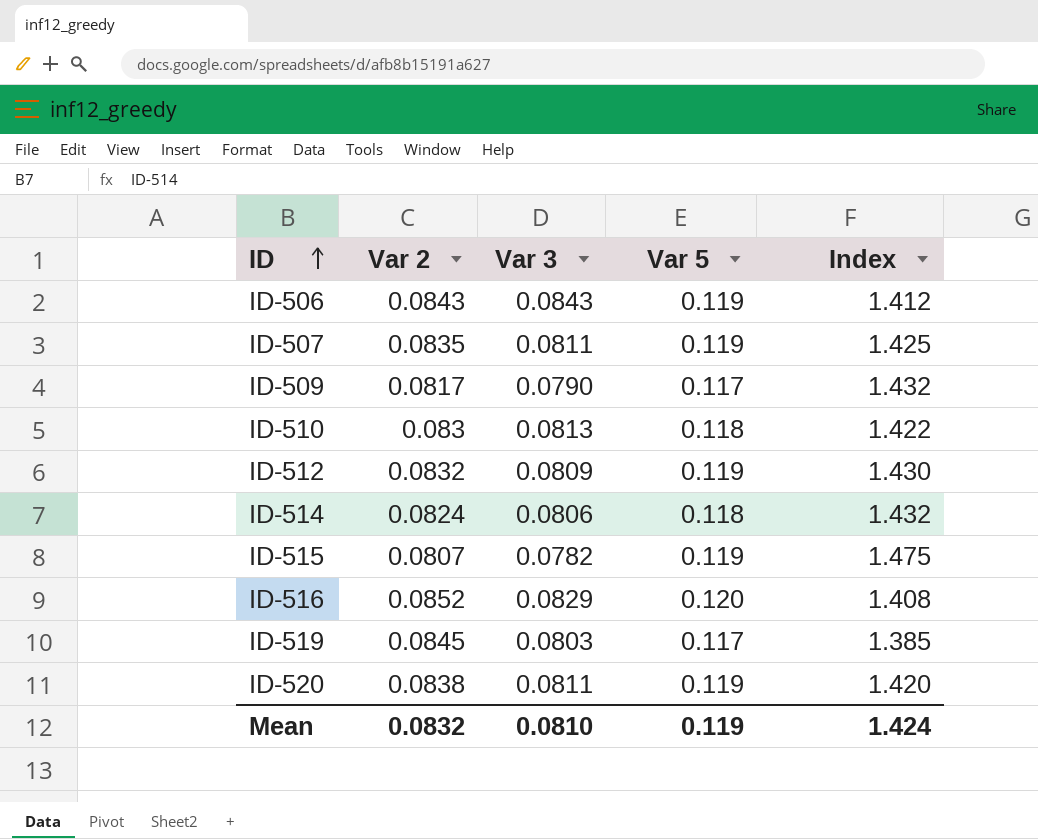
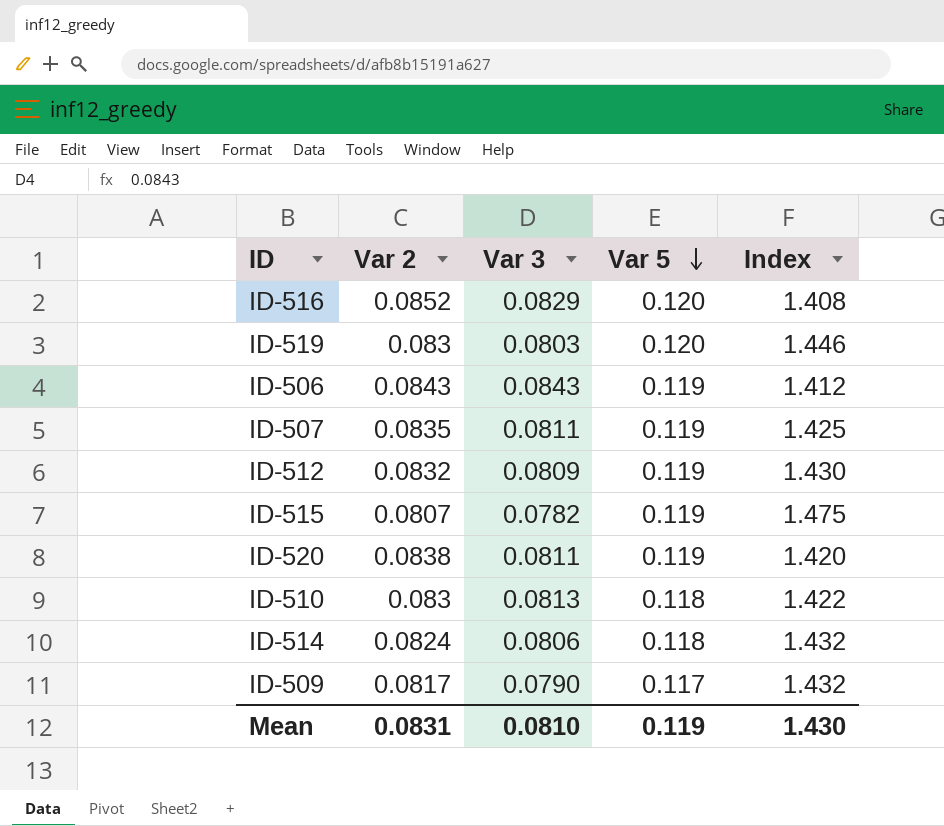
row order: ID ascending -> Var 5 descending
ID-519 | Var 2: 0.0845 -> 0.083
ID-519 | Var 5: 0.117 -> 0.120
ID-519 | Index: 1.385 -> 1.446
Mean | Var 2: 0.0832 -> 0.0831
Mean | Index: 1.424 -> 1.430

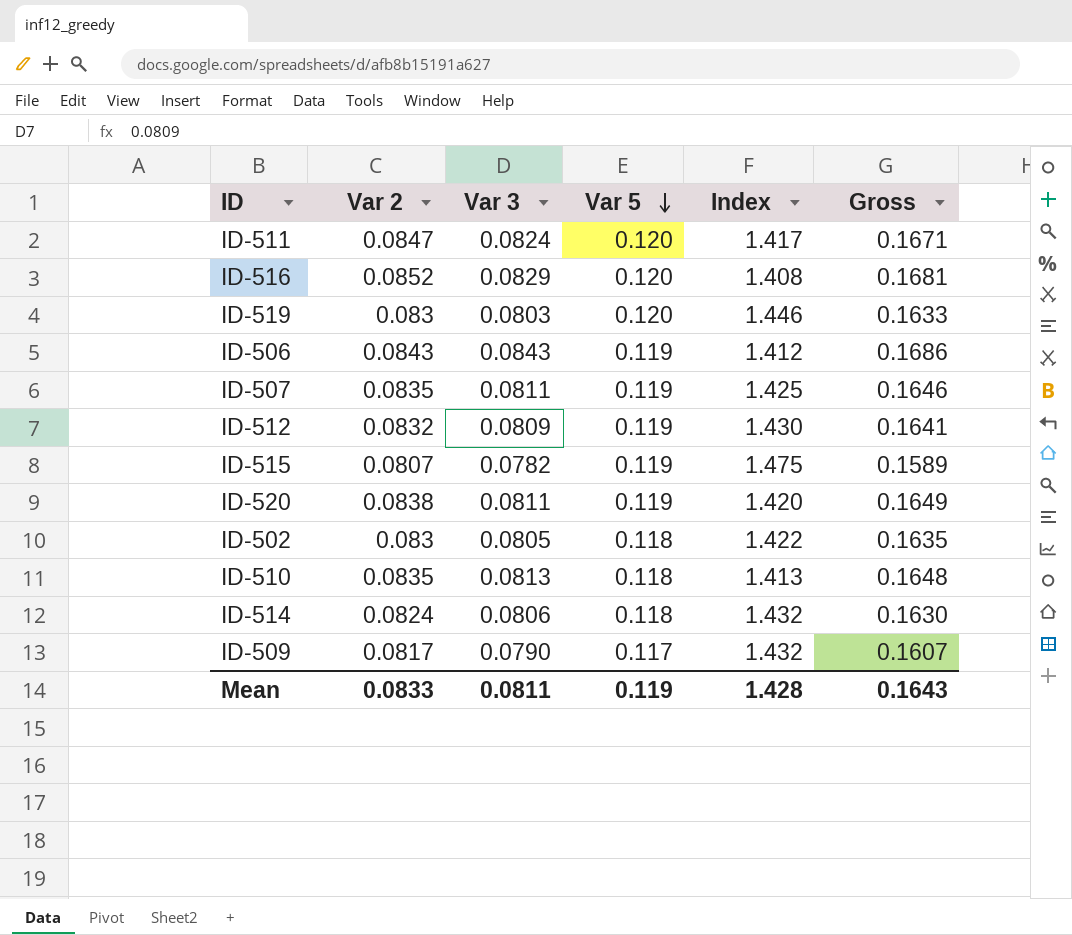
column Gross | formula: none -> [Var 2] + [Var 3]
row ID-511: none -> 0.0847 | 0.0824 | 0.120 | 1.417 | 0.1671
row ID-502: none -> 0.083 | 0.0805 | 0.118 | 1.422 | 0.1635
ID-510 | Var 2: 0.083 -> 0.0835
ID-510 | Index: 1.422 -> 1.413
Mean | Var 2: 0.0831 -> 0.0833
Mean | Var 3: 0.0810 -> 0.0811
Mean | Index: 1.430 -> 1.428

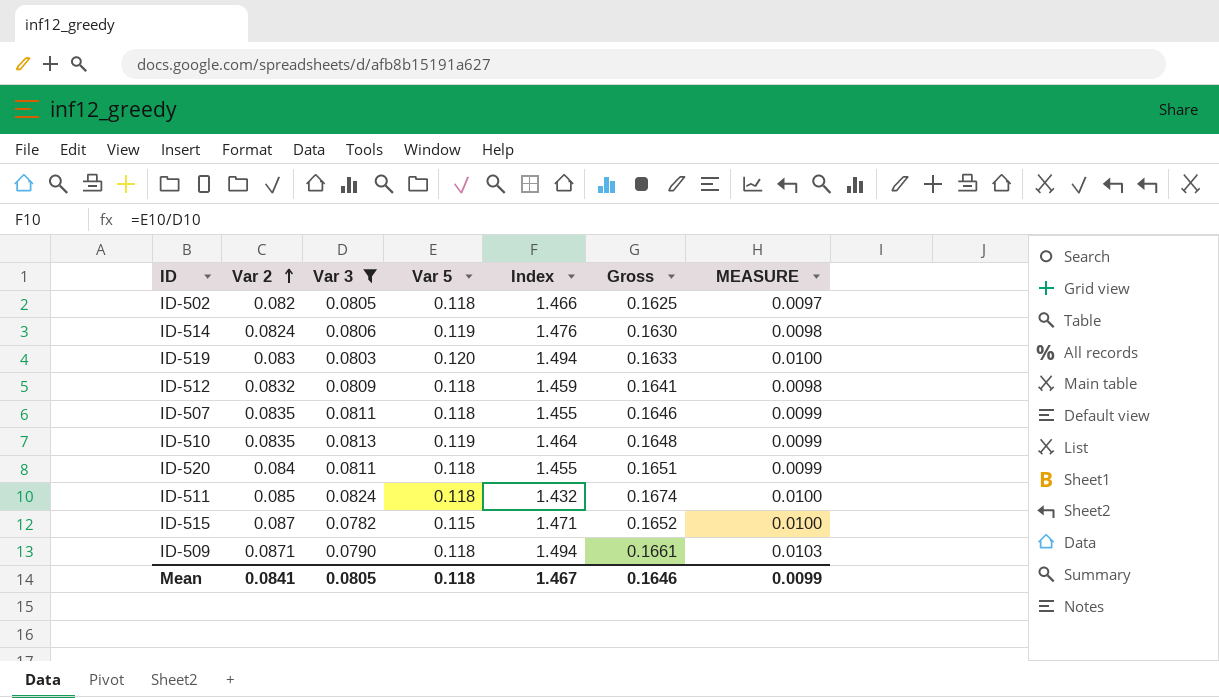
filter: none -> Var 3 <= 0.0824
row order: Var 5 descending -> Var 2 ascending
column Index | formula: [Var 5] / [Var 2] -> [Var 5] / [Var 3]
column MEASURE | formula: none -> [Var 2] * [Var 5]
ID-502 | Var 2: 0.083 -> 0.082
ID-502 | Gross: 0.1635 -> 0.1625
ID-514 | Var 5: 0.118 -> 0.119
ID-512 | Var 5: 0.119 -> 0.118
ID-507 | Var 5: 0.119 -> 0.118
ID-510 | Var 5: 0.118 -> 0.119
ID-520 | Var 2: 0.0838 -> 0.084
ID-520 | Var 5: 0.119 -> 0.118
ID-520 | Gross: 0.1649 -> 0.1651
ID-511 | Var 2: 0.0847 -> 0.085
ID-511 | Var 5: 0.120 -> 0.118
ID-511 | Gross: 0.1671 -> 0.1674
ID-515 | Var 2: 0.0807 -> 0.087
ID-515 | Var 5: 0.119 -> 0.115
ID-515 | Gross: 0.1589 -> 0.1652
ID-509 | Var 2: 0.0817 -> 0.0871
ID-509 | Var 5: 0.117 -> 0.118
ID-509 | Gross: 0.1607 -> 0.1661
Mean | Var 2: 0.0833 -> 0.0841
Mean | Var 3: 0.0811 -> 0.0805
Mean | Var 5: 0.119 -> 0.118
Mean | Index: 1.428 -> 1.467
Mean | Gross: 0.1643 -> 0.1646

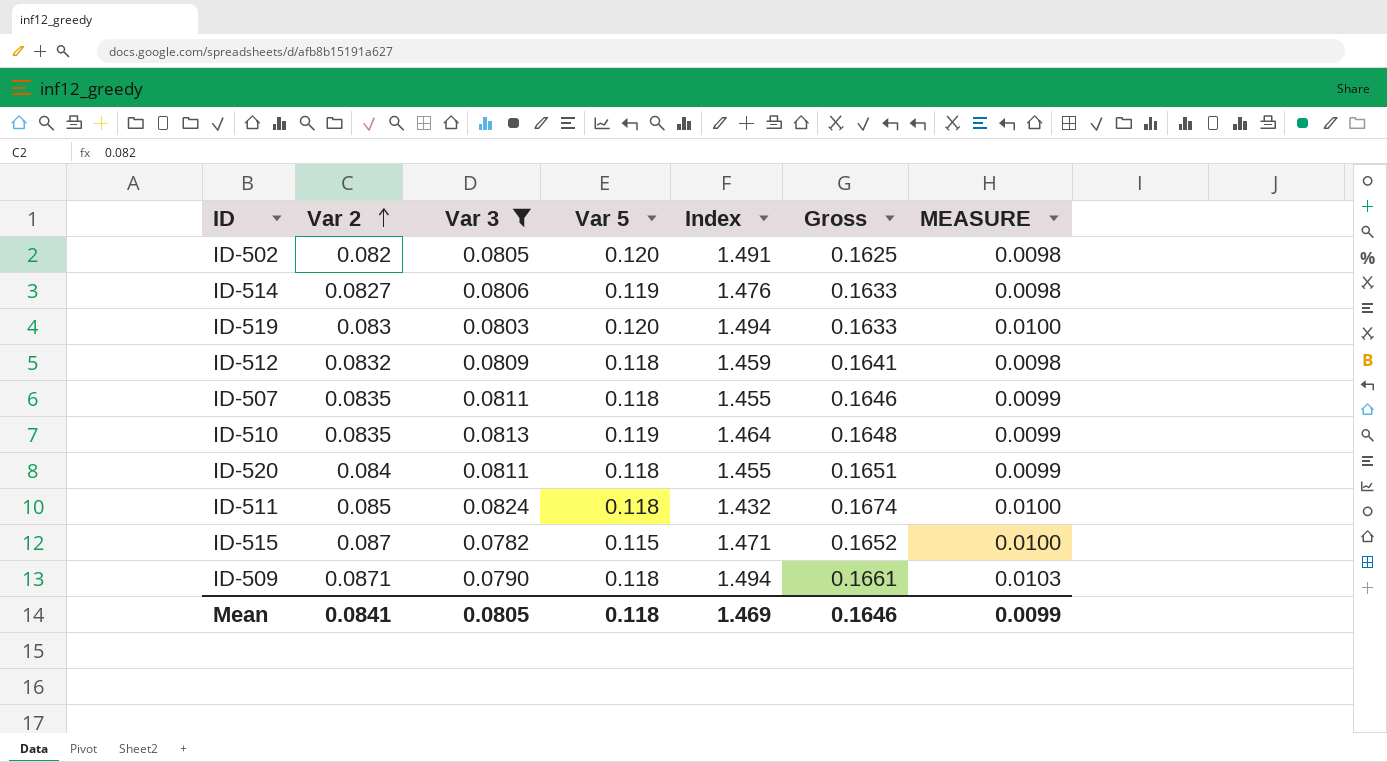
ID-502 | Var 5: 0.118 -> 0.120
ID-502 | Index: 1.466 -> 1.491
ID-502 | MEASURE: 0.0097 -> 0.0098
ID-514 | Var 2: 0.0824 -> 0.0827
ID-514 | Gross: 0.1630 -> 0.1633
Mean | Index: 1.467 -> 1.469

